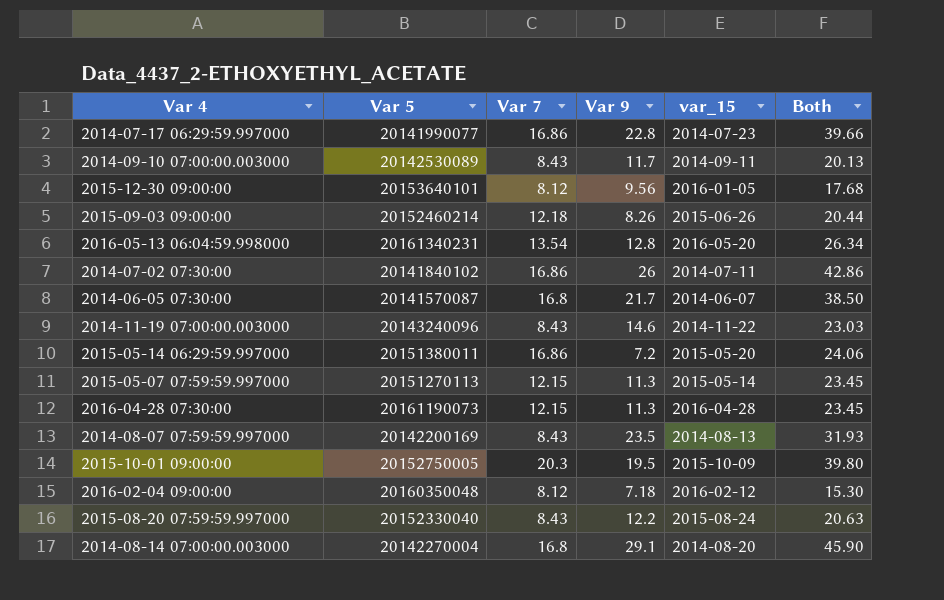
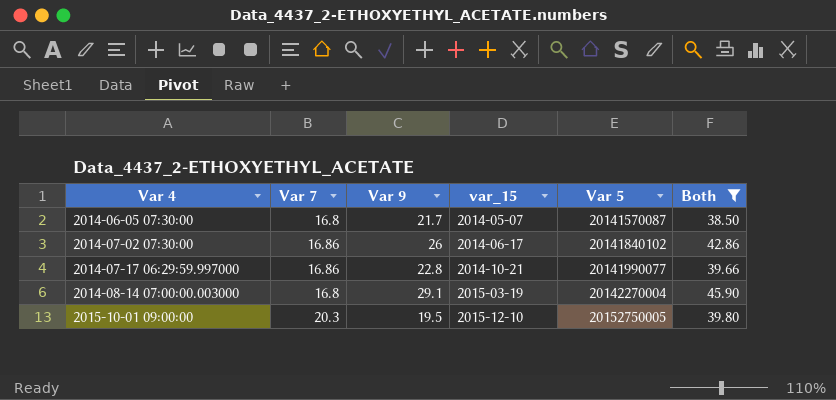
filter: none -> Both >= 38.50
row order: none -> Var 4 ascending
column Var 5 | position: 2 -> 5
2014-06-05 07:30:00 | var_15: 2014-06-07 -> 2014-05-07
2014-07-02 07:30:00 | var_15: 2014-07-11 -> 2014-06-17
2014-07-17 06:29:59.997000 | var_15: 2014-07-23 -> 2014-10-21
2014-08-14 07:00:00.003000 | var_15: 2014-08-20 -> 2015-03-19
2015-10-01 09:00:00 | var_15: 2015-10-09 -> 2015-12-10

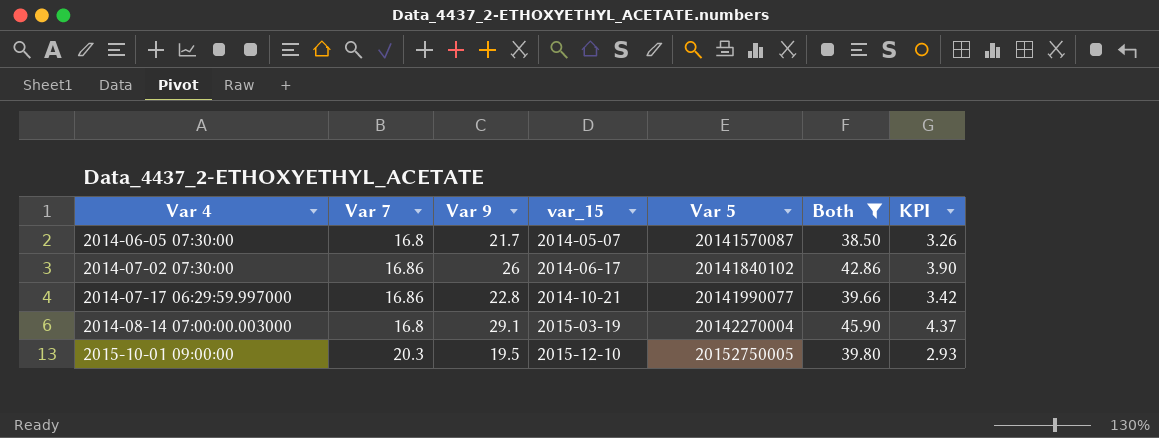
column KPI | formula: none -> [Var 9] * 0.15

